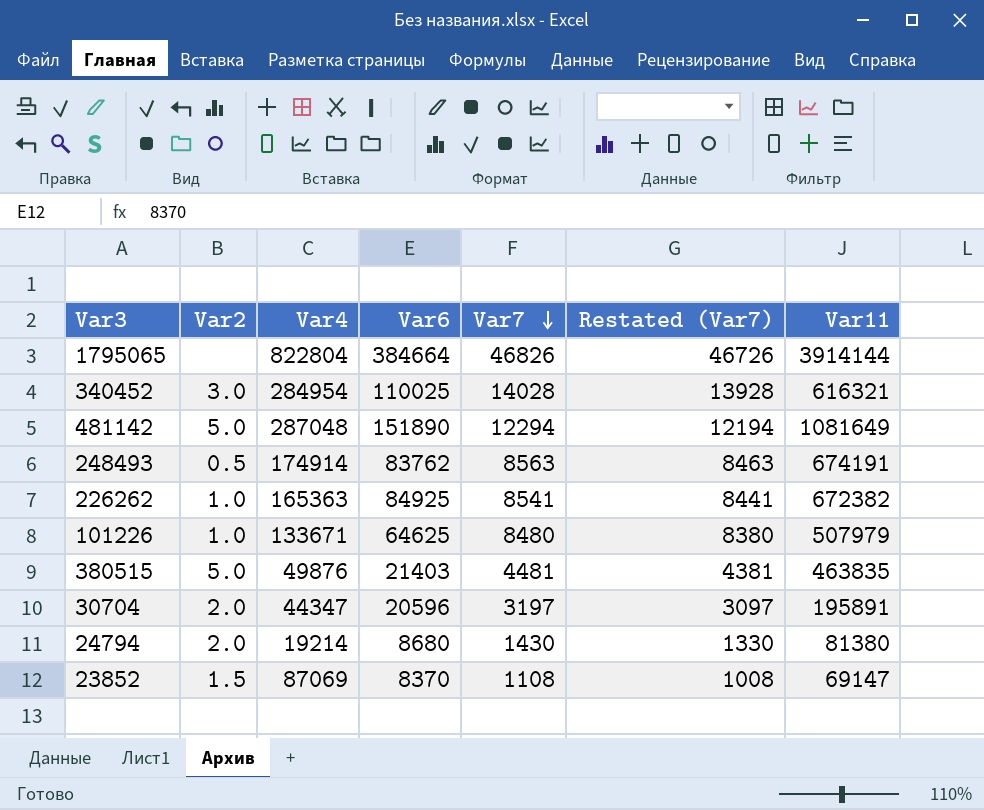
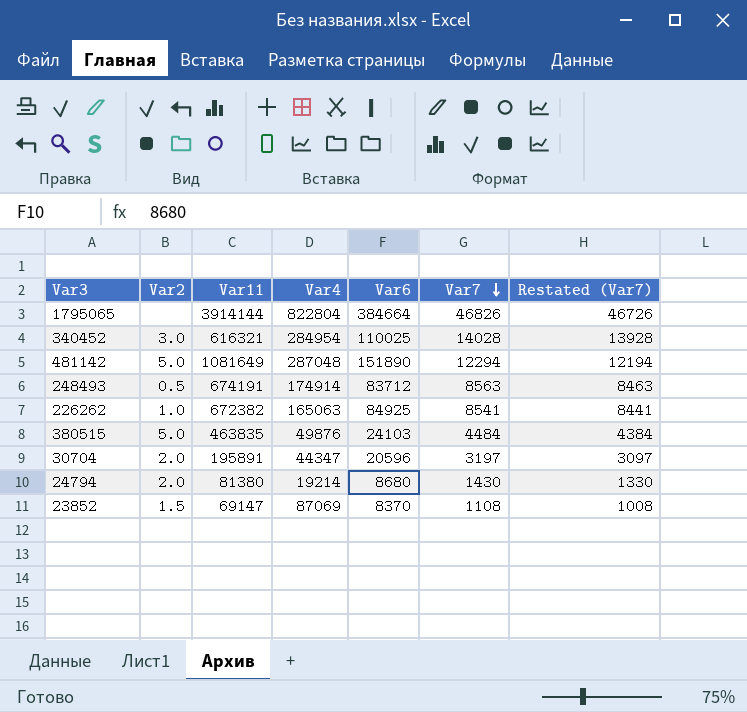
column Var11 | position: 7 -> 3
row 101226: 1.0 | 133671 | 64625 | 8480 | 8380 | 507979 -> none
248493 | Var6: 83762 -> 83712
226262 | Var4: 165363 -> 165063
380515 | Var6: 21403 -> 24103
380515 | Var7: 4481 -> 4484
380515 | Restated (Var7): 4381 -> 4384

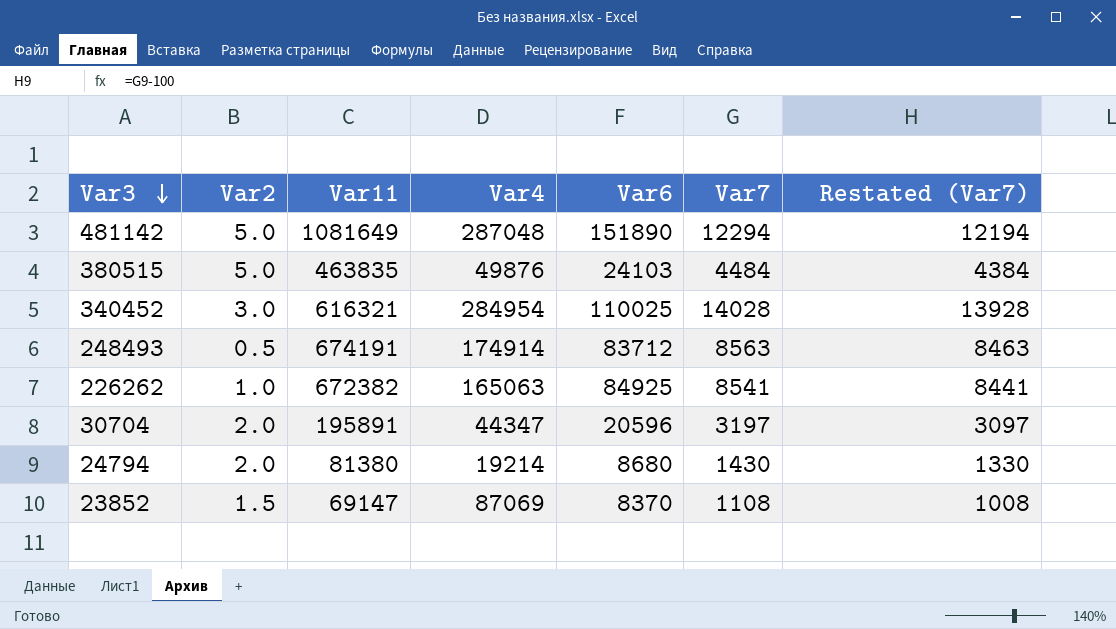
row order: Var7 descending -> Var3 descending
row 1795065: none | 3914144 | 822804 | 384664 | 46826 | 46726 -> none

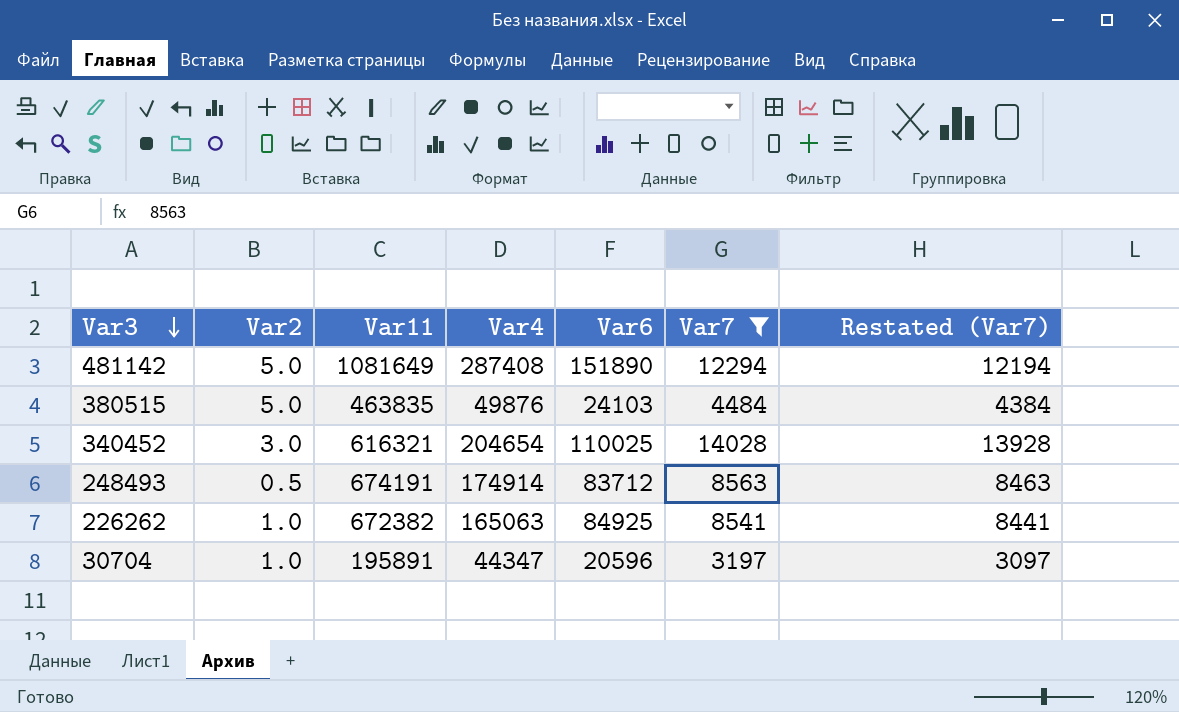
filter: none -> Var7 >= 3197
481142 | Var4: 287048 -> 287408
340452 | Var4: 284954 -> 204654
30704 | Var2: 2.0 -> 1.0

